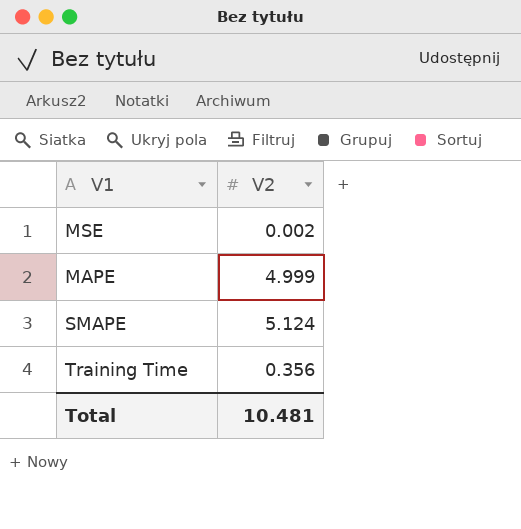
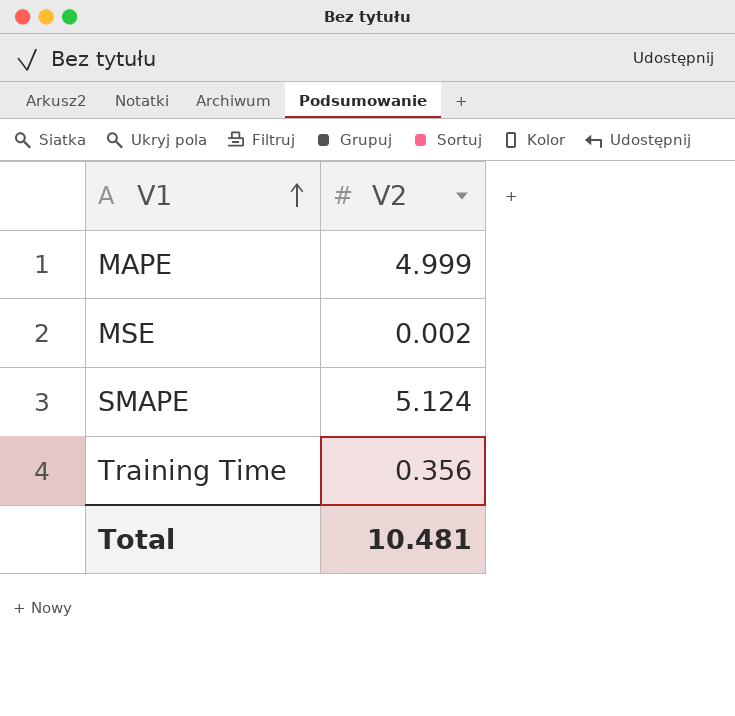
row order: none -> V1 ascending

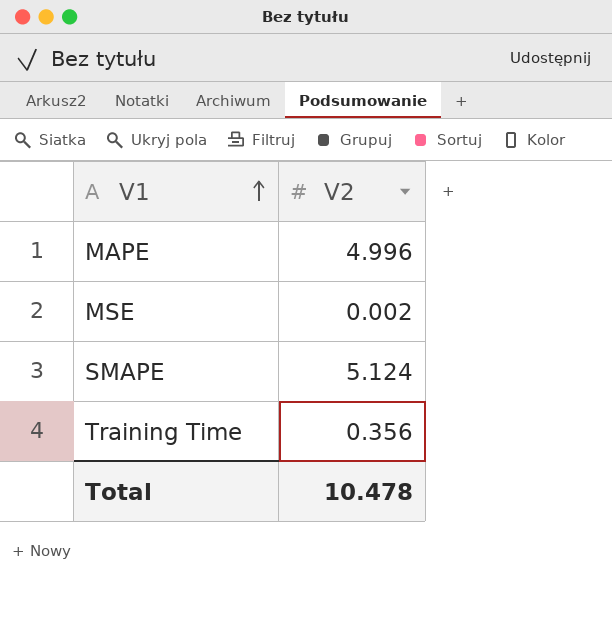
MAPE | V2: 4.999 -> 4.996
Total | V2: 10.481 -> 10.478

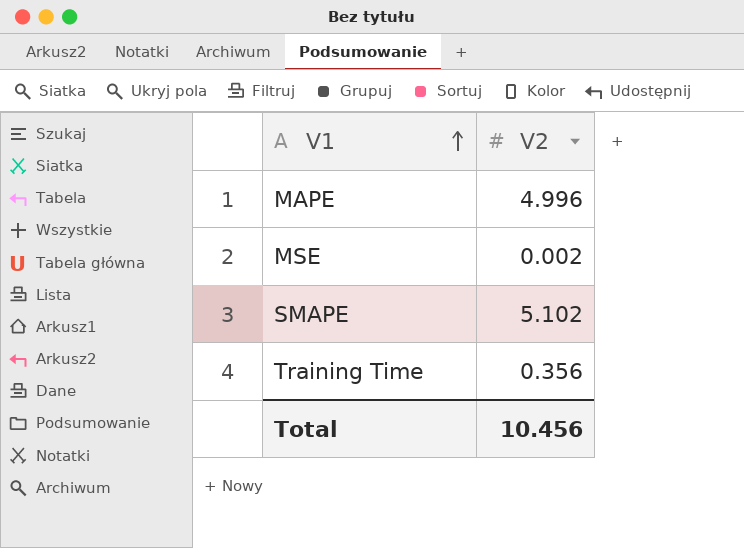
SMAPE | V2: 5.124 -> 5.102
Total | V2: 10.478 -> 10.456

